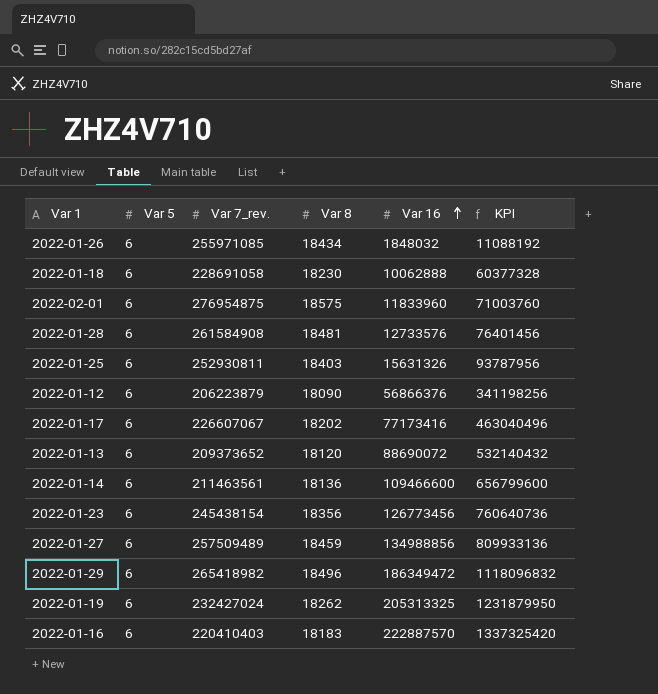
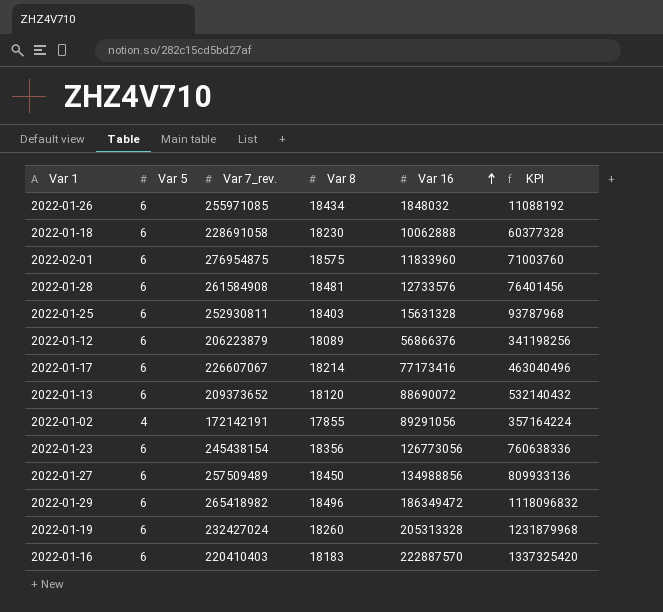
row 2022-01-14: 6 | 211463561 | 18136 | 109466600 | 656799600 -> none
2022-01-25 | Var 16: 15631326 -> 15631328
2022-01-25 | KPI: 93787956 -> 93787968
2022-01-12 | Var 8: 18090 -> 18089
2022-01-17 | Var 8: 18202 -> 18214
row 2022-01-02: none -> 4 | 172142191 | 17855 | 89291056 | 357164224
2022-01-23 | Var 16: 126773456 -> 126773056
2022-01-23 | KPI: 760640736 -> 760638336
2022-01-27 | Var 8: 18459 -> 18450
2022-01-19 | Var 8: 18262 -> 18260
2022-01-19 | Var 16: 205313325 -> 205313328
2022-01-19 | KPI: 1231879950 -> 1231879968

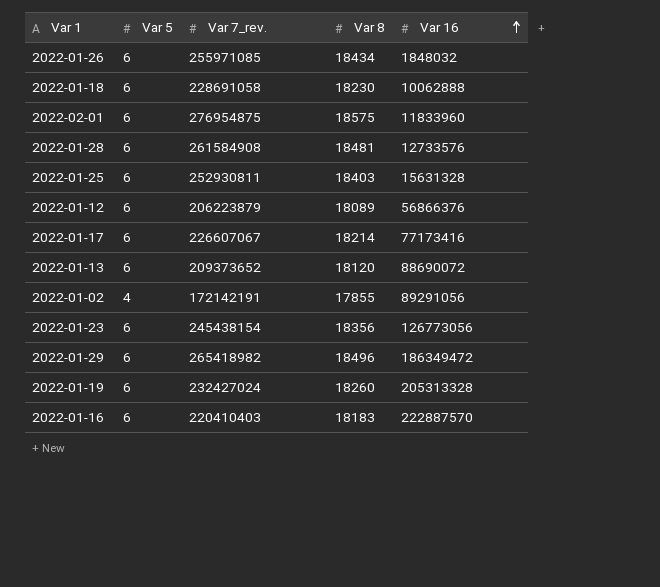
column KPI | formula: [Var 5] * [Var 16] -> none
row 2022-01-27: 6 | 257509489 | 18450 | 134988856 | 809933136 -> none

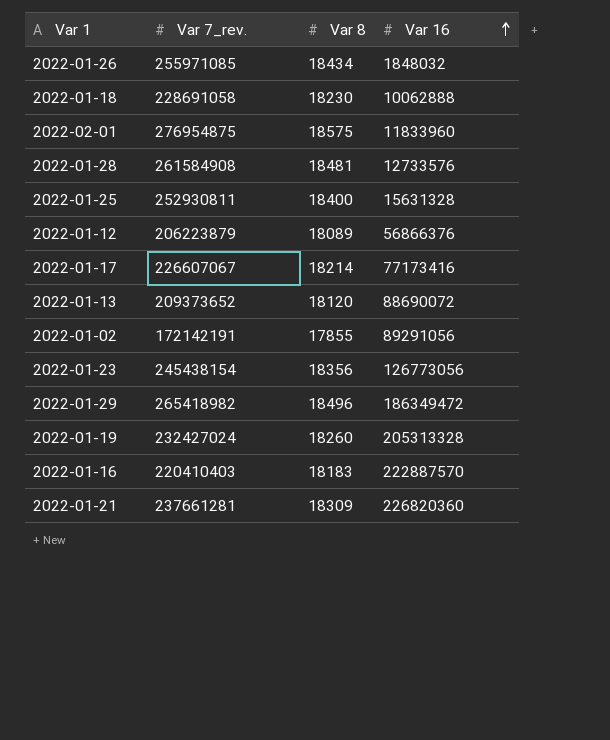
column Var 5 | position: 2 -> none
2022-01-25 | Var 8: 18403 -> 18400
row 2022-01-21: none -> 237661281 | 18309 | 226820360

